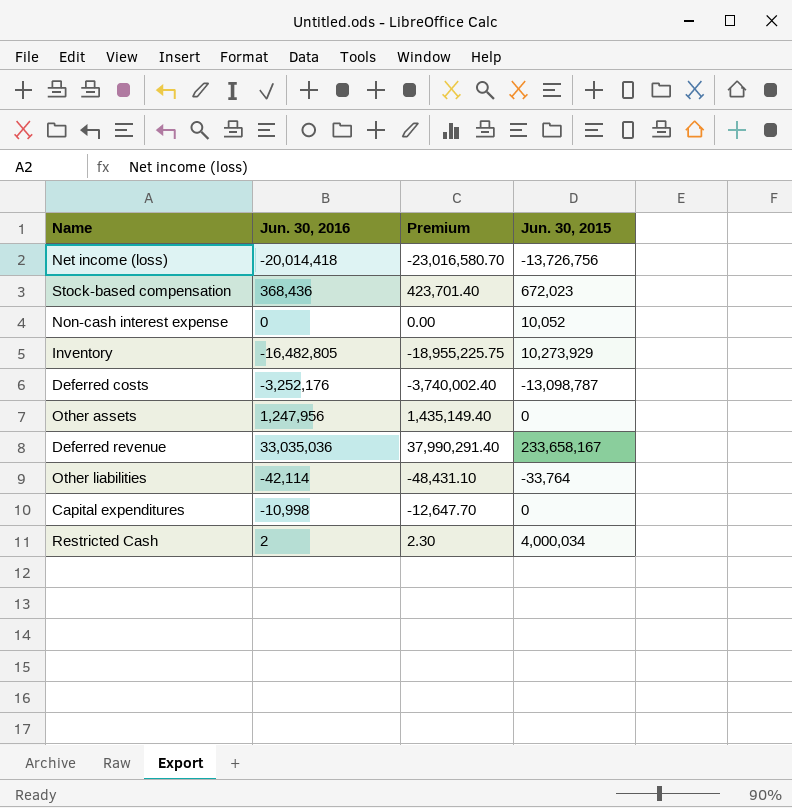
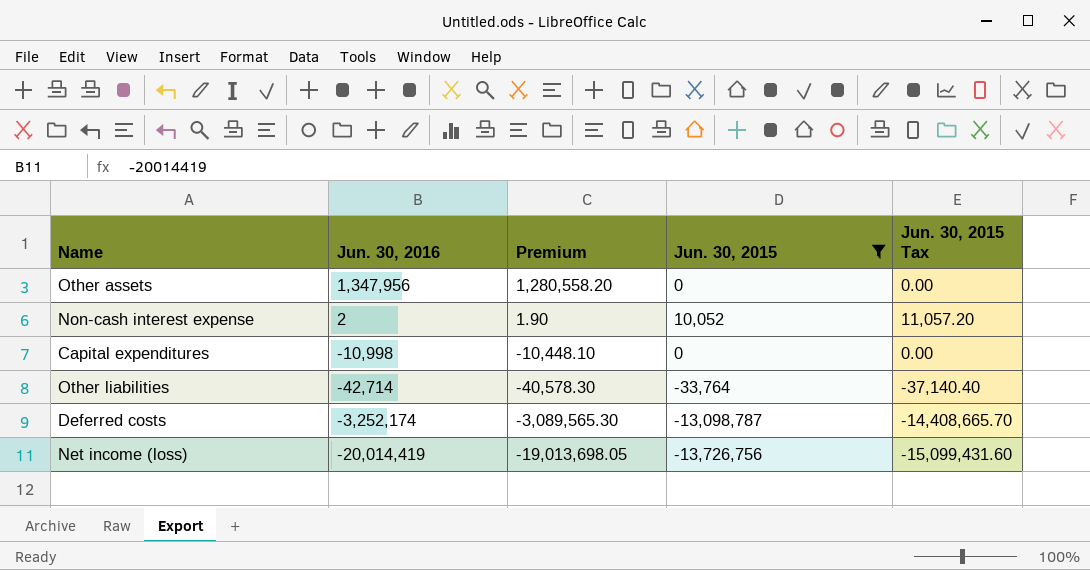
filter: none -> Jun. 30, 2015 <= 10,052
row order: none -> Jun. 30, 2016 descending
column Premium | formula: [Jun. 30, 2016] * 1.15 -> [Jun. 30, 2016] * 0.95
column Jun. 30, 2015 Tax | formula: none -> [Jun. 30, 2015] * 1.1
Other assets | Jun. 30, 2016: 1,247,956 -> 1,347,956
Non-cash interest expense | Jun. 30, 2016: 0 -> 2
Other liabilities | Jun. 30, 2016: -42,114 -> -42,714
Deferred costs | Jun. 30, 2016: -3,252,176 -> -3,252,174
Net income (loss) | Jun. 30, 2016: -20,014,418 -> -20,014,419

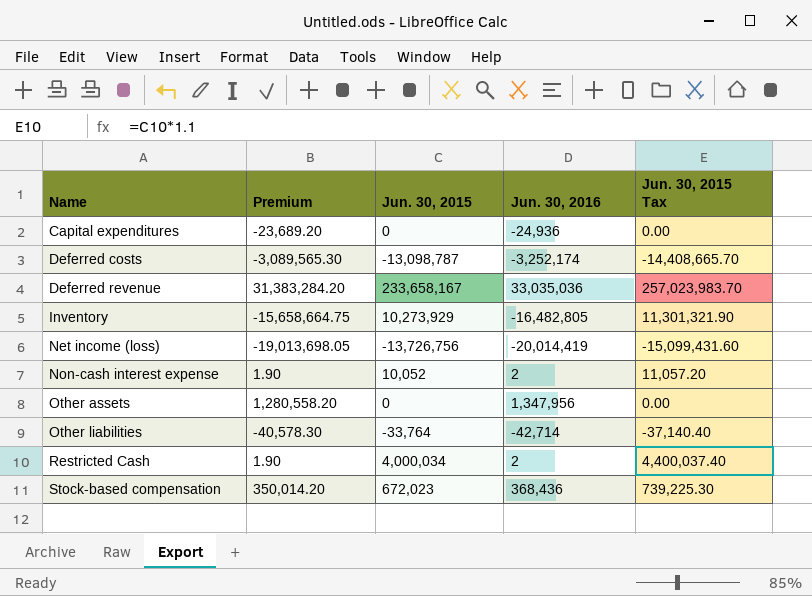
filter: Jun. 30, 2015 <= 10,052 -> none
row order: Jun. 30, 2016 descending -> Name ascending
column Jun. 30, 2016 | position: 2 -> 4
Capital expenditures | Premium: -10,448.10 -> -23,689.20
Capital expenditures | Jun. 30, 2016: -10,998 -> -24,936

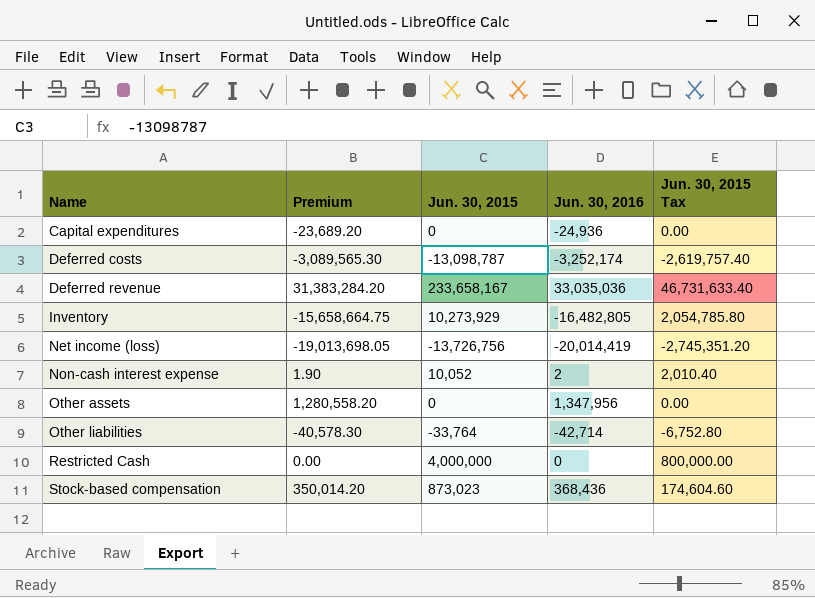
column Jun. 30, 2015 Tax | formula: [Jun. 30, 2015] * 1.1 -> [Jun. 30, 2015] * 0.2
Restricted Cash | Premium: 1.90 -> 0.00
Restricted Cash | Jun. 30, 2015: 4,000,034 -> 4,000,000
Restricted Cash | Jun. 30, 2016: 2 -> 0
Stock-based compensation | Jun. 30, 2015: 672,023 -> 873,023

